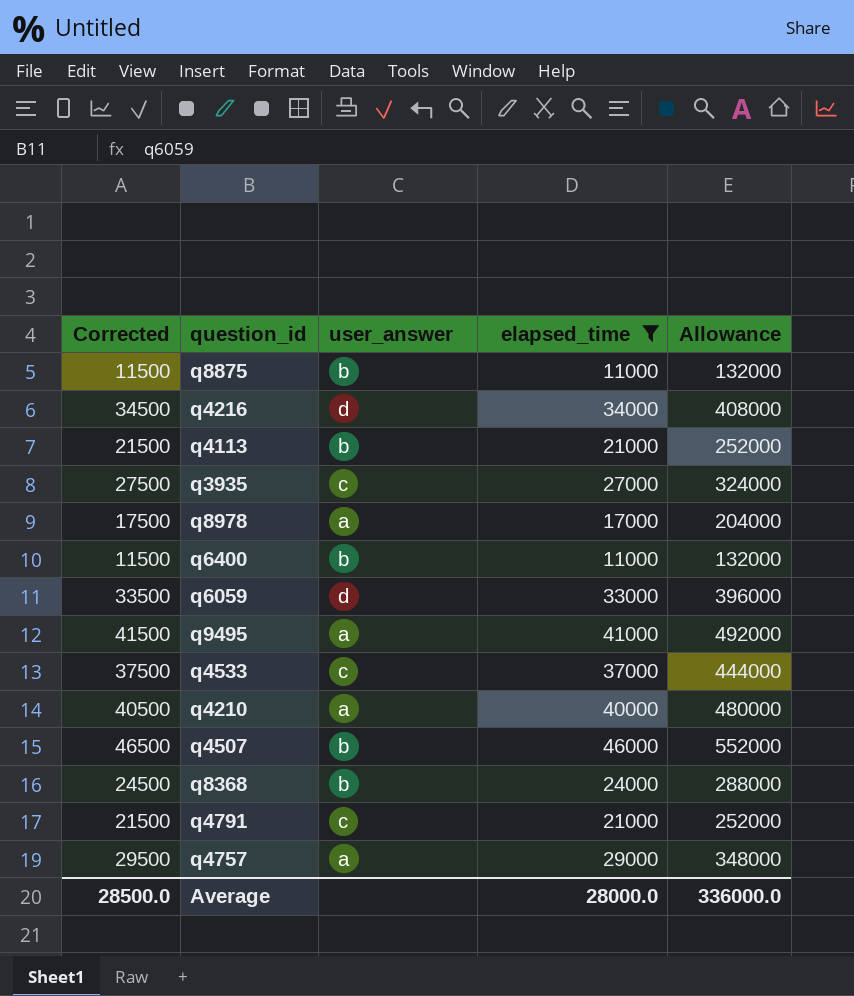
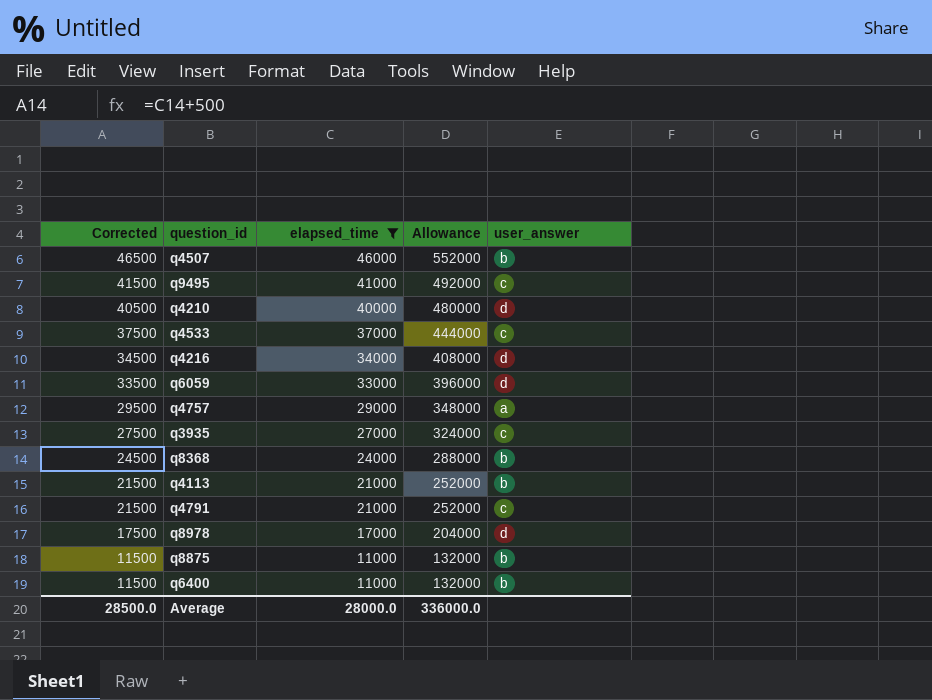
row order: none -> Corrected descending
column user_answer | position: 3 -> 5
q9495 | user_answer: a -> c
q4210 | user_answer: a -> d
q8978 | user_answer: a -> d

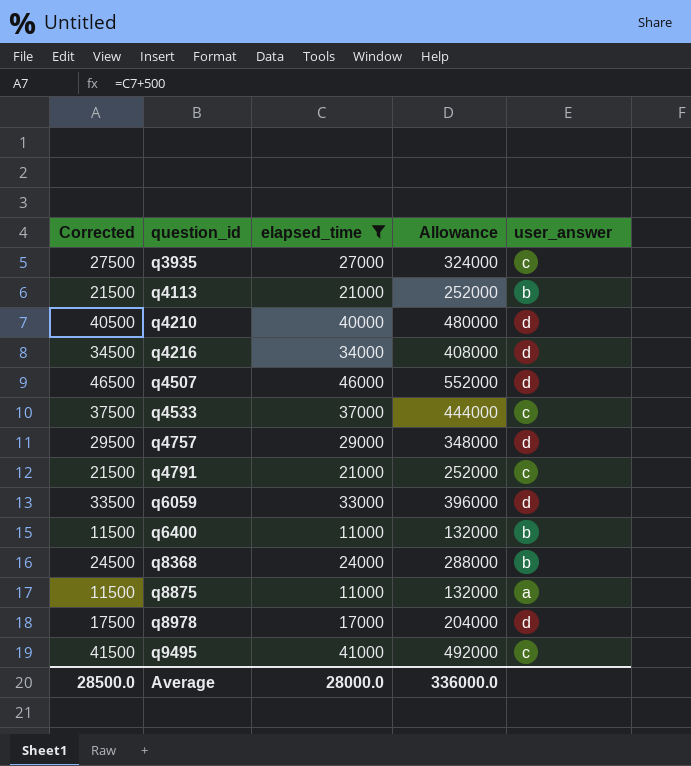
row order: Corrected descending -> question_id ascending
q4507 | user_answer: b -> d
q4757 | user_answer: a -> d
q8875 | user_answer: b -> a

